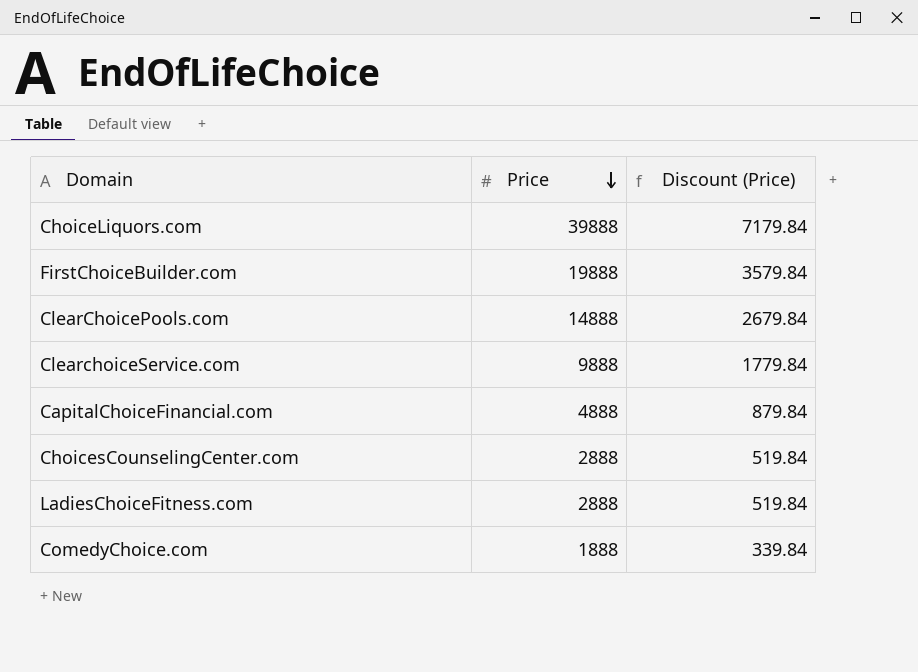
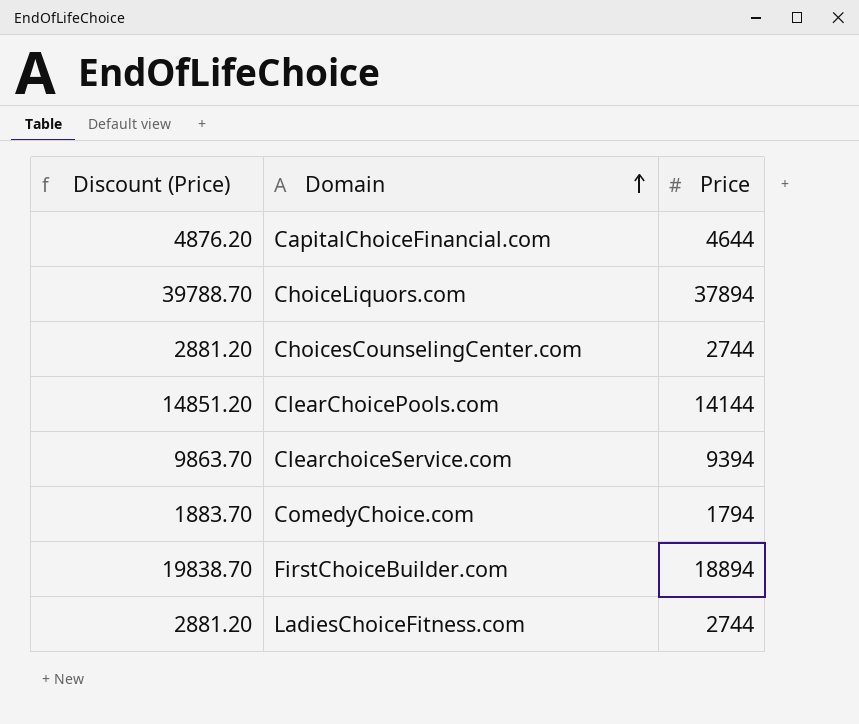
row order: Price descending -> Domain ascending
column Discount (Price) | formula: [Price] * 0.18 -> [Price] * 1.05
column Discount (Price) | position: 3 -> 1
CapitalChoiceFinancial.com | Price: 4888 -> 4644
ChoiceLiquors.com | Price: 39888 -> 37894
ChoicesCounselingCenter.com | Price: 2888 -> 2744
ClearChoicePools.com | Price: 14888 -> 14144
ClearchoiceService.com | Price: 9888 -> 9394
ComedyChoice.com | Price: 1888 -> 1794
FirstChoiceBuilder.com | Price: 19888 -> 18894
LadiesChoiceFitness.com | Price: 2888 -> 2744

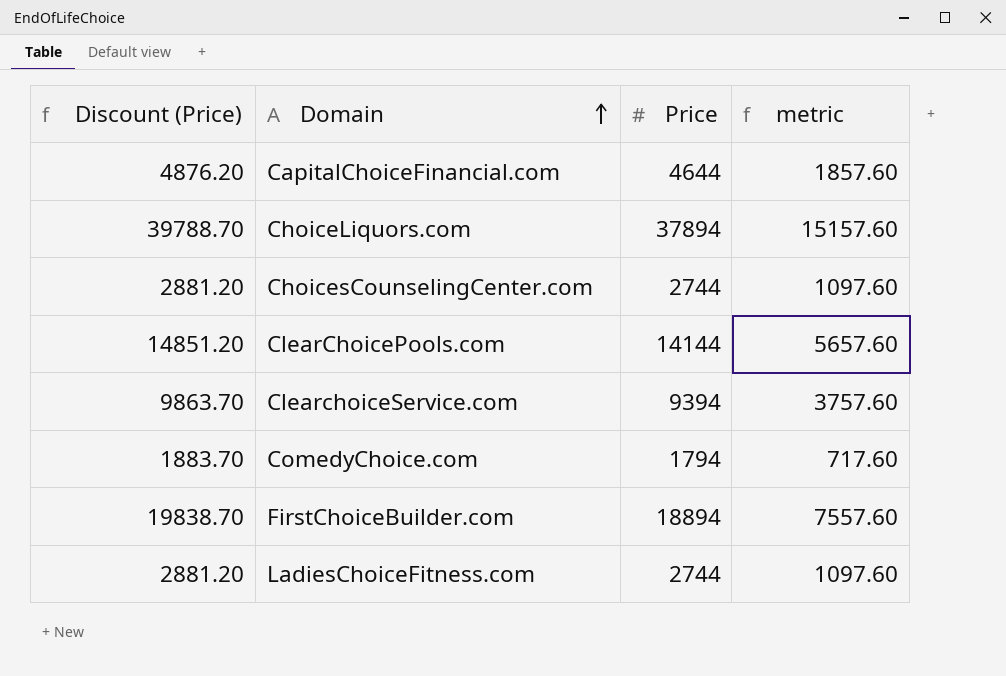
column metric | formula: none -> [Price] * 0.4

